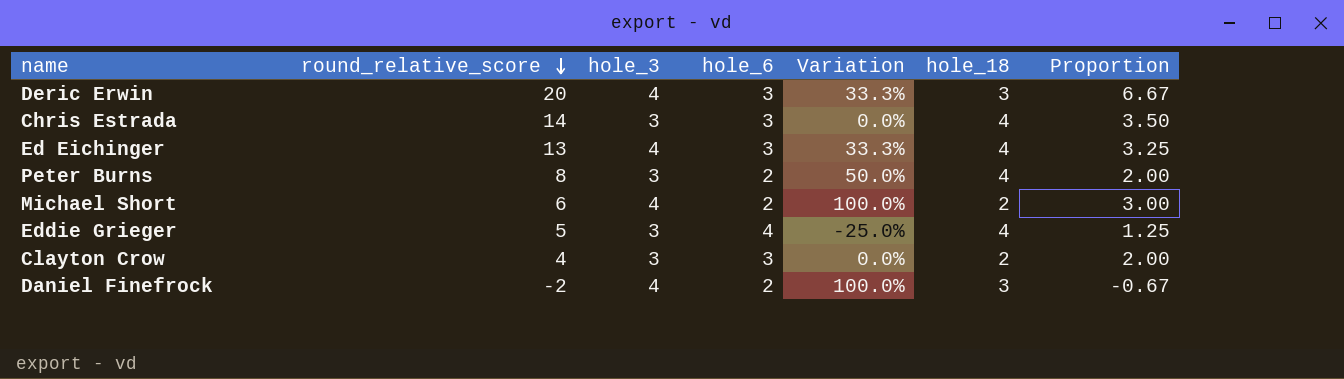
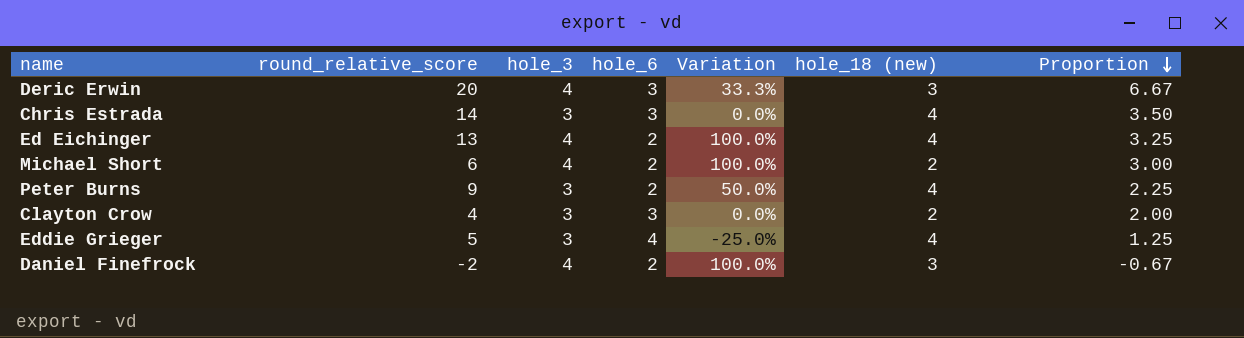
row order: round_relative_score descending -> Proportion descending
column name: hole_18 -> hole_18 (new)
Ed Eichinger | hole_6: 3 -> 2
Ed Eichinger | Variation: 33.3% -> 100.0%
Peter Burns | round_relative_score: 8 -> 9
Peter Burns | Proportion: 2.00 -> 2.25

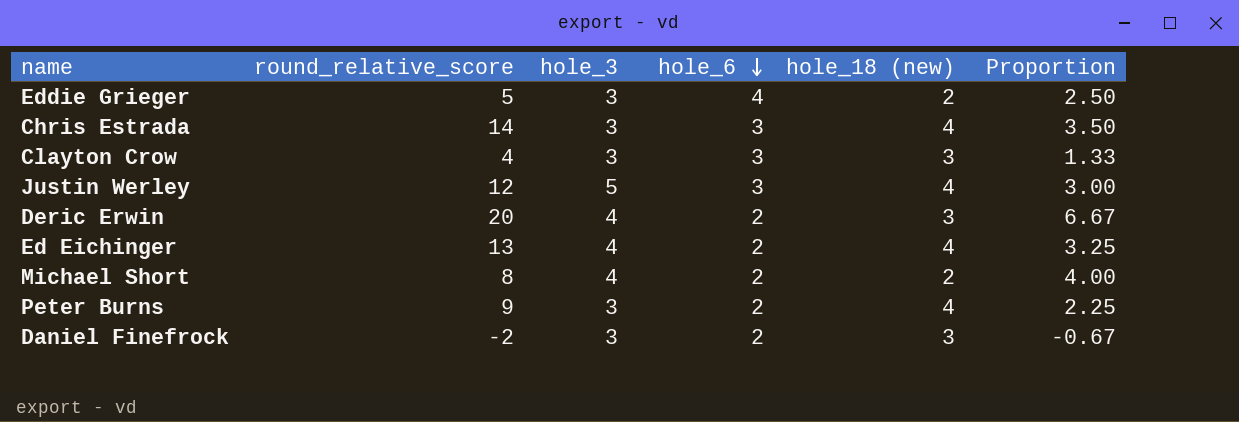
row order: Proportion descending -> hole_6 descending
column Variation | formula: ([hole_3] - [hole_6]) / [hole_6] -> none
Eddie Grieger | hole_18 (new): 4 -> 2
Eddie Grieger | Proportion: 1.25 -> 2.50
Clayton Crow | hole_18 (new): 2 -> 3
Clayton Crow | Proportion: 2.00 -> 1.33
row Justin Werley: none -> 12 | 5 | 3 | 4 | 3.00
Deric Erwin | hole_6: 3 -> 2
Michael Short | round_relative_score: 6 -> 8
Michael Short | Proportion: 3.00 -> 4.00
Daniel Finefrock | hole_3: 4 -> 3

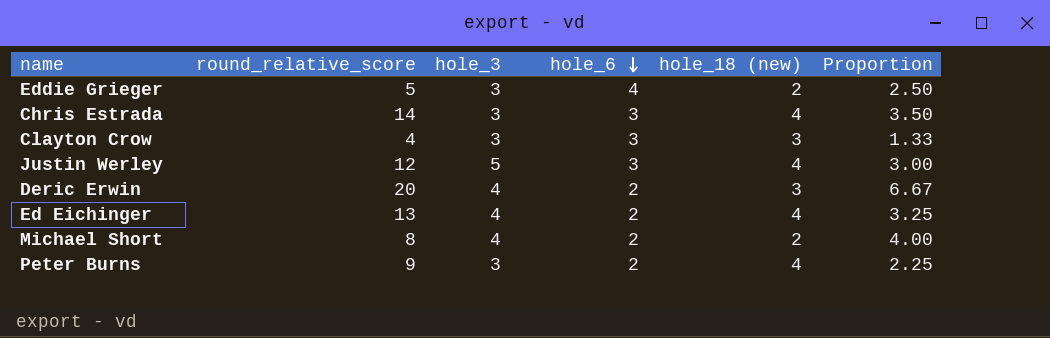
row Daniel Finefrock: -2 | 3 | 2 | 3 | -0.67 -> none

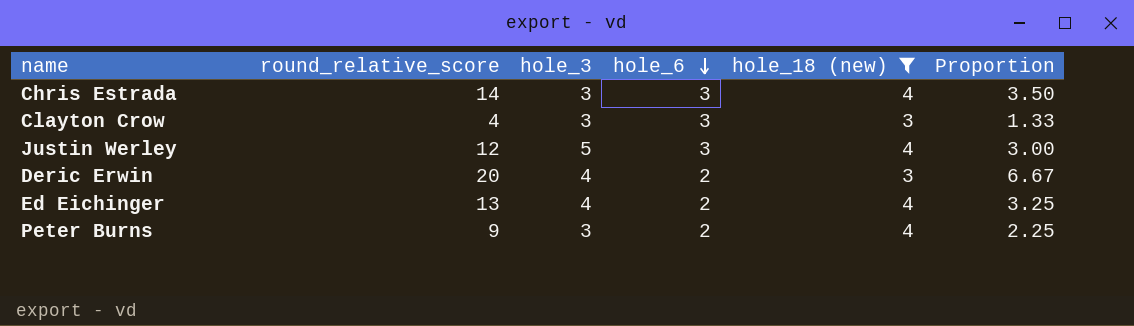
filter: none -> hole_18 (new) != 2

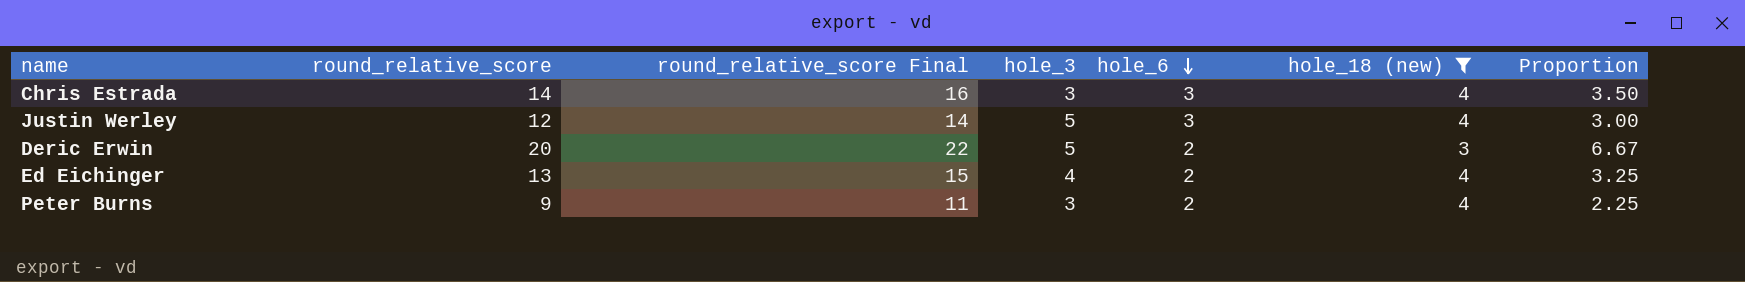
column round_relative_score Final | formula: none -> [round_relative_score] + 2
row Clayton Crow: 4 | 3 | 3 | 3 | 1.33 -> none
Deric Erwin | hole_3: 4 -> 5

